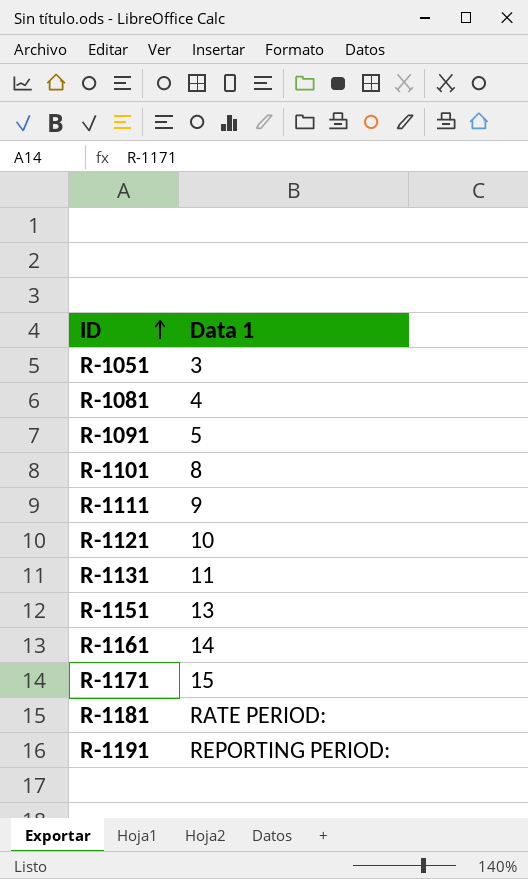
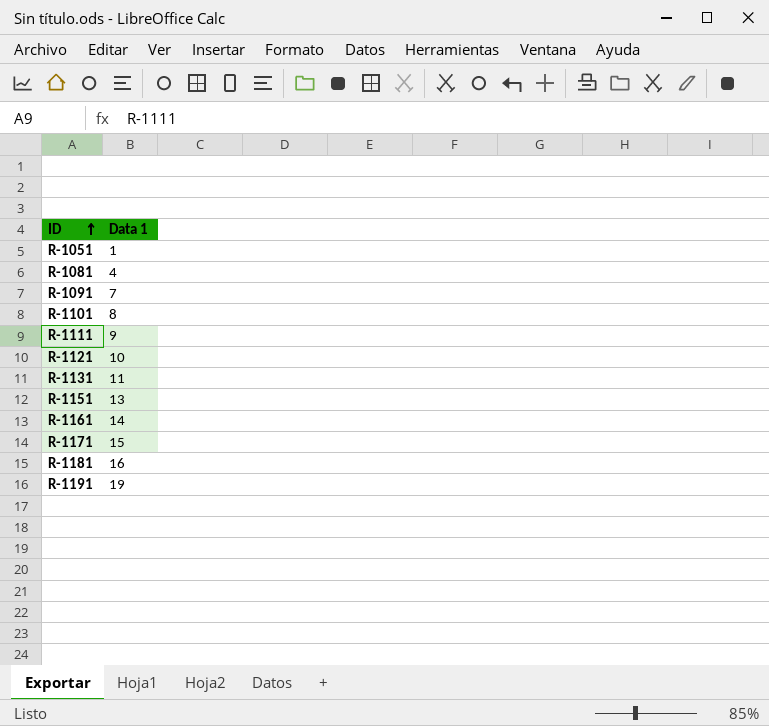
R-1051 | Data 1: 3 -> 1
R-1091 | Data 1: 5 -> 7
R-1181 | Data 1: RATE PERIOD: -> 16
R-1191 | Data 1: REPORTING PERIOD: -> 19

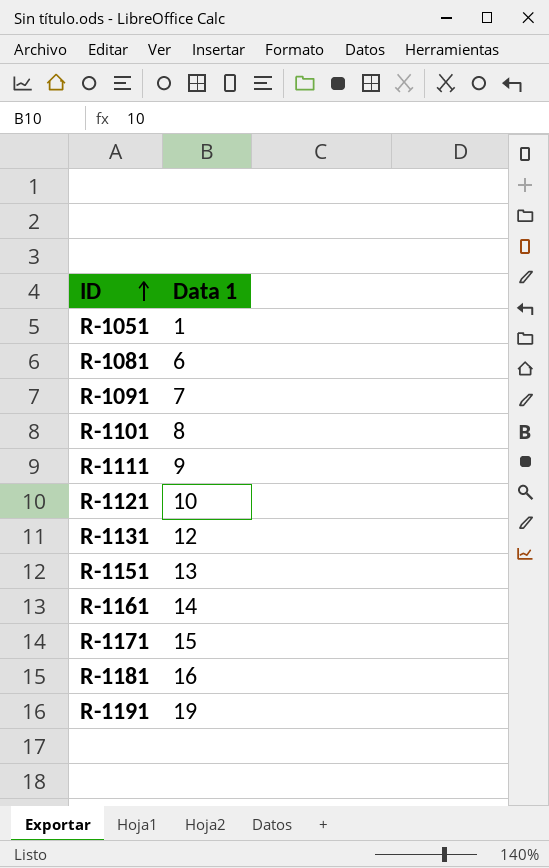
R-1081 | Data 1: 4 -> 6
R-1131 | Data 1: 11 -> 12

